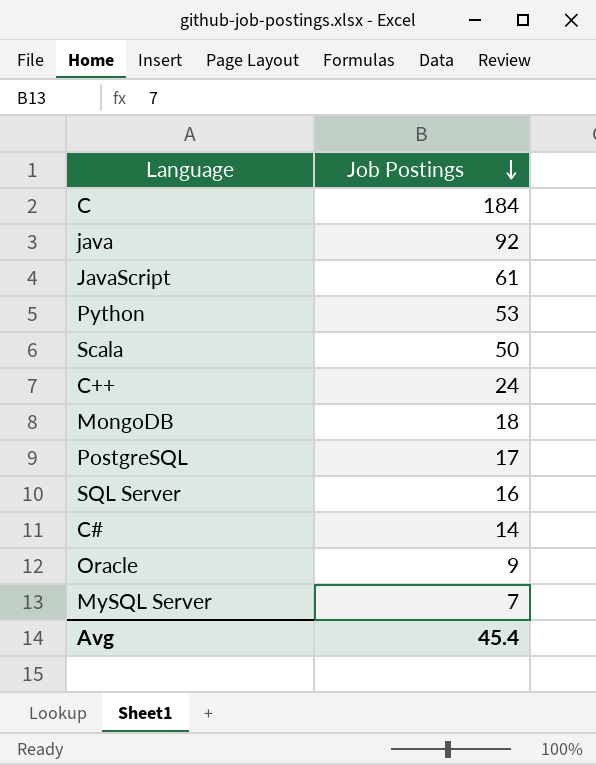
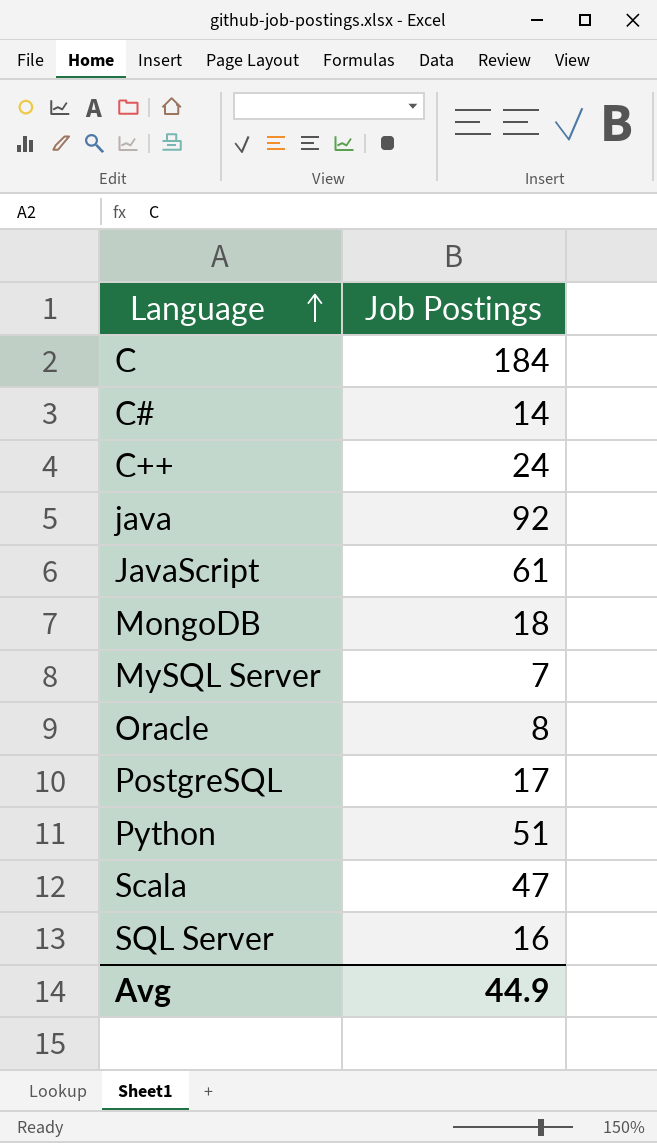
row order: Job Postings descending -> Language ascending
Oracle | Job Postings: 9 -> 8
Python | Job Postings: 53 -> 51
Scala | Job Postings: 50 -> 47
Avg | Job Postings: 45.4 -> 44.9

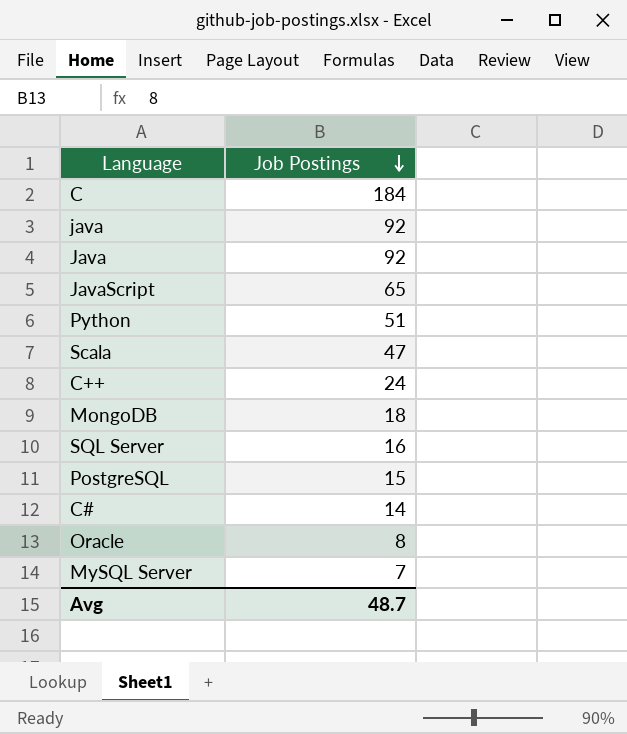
row order: Language ascending -> Job Postings descending
row Java: none -> 92
JavaScript | Job Postings: 61 -> 65
PostgreSQL | Job Postings: 17 -> 15
Avg | Job Postings: 44.9 -> 48.7

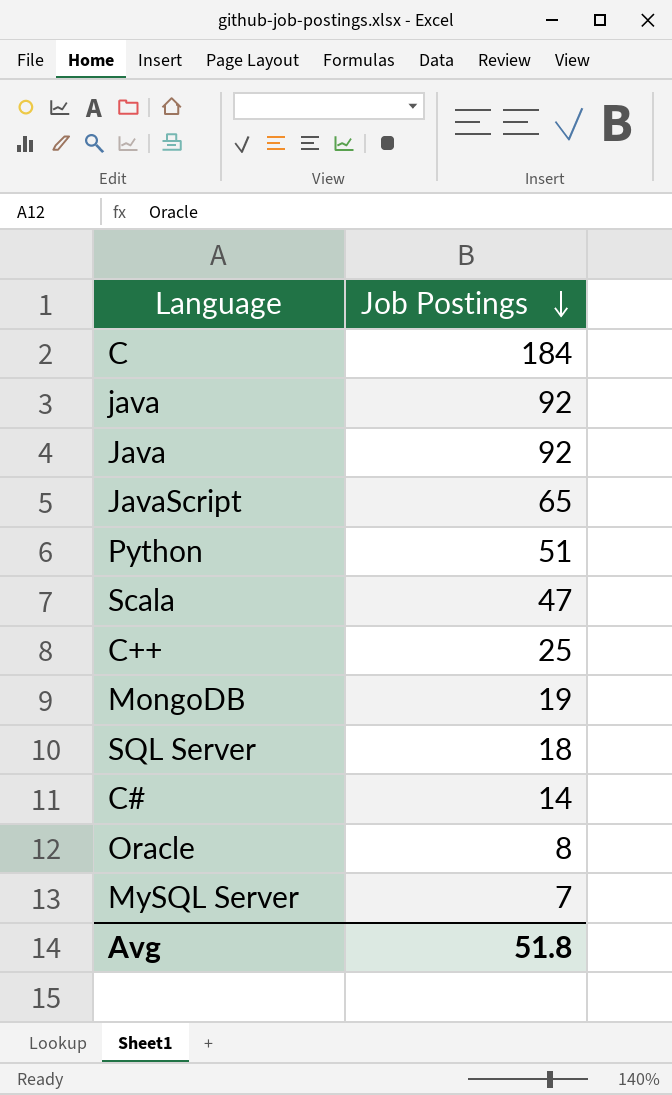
row PostgreSQL: 15 -> none
C++ | Job Postings: 24 -> 25
MongoDB | Job Postings: 18 -> 19
SQL Server | Job Postings: 16 -> 18
Avg | Job Postings: 48.7 -> 51.8

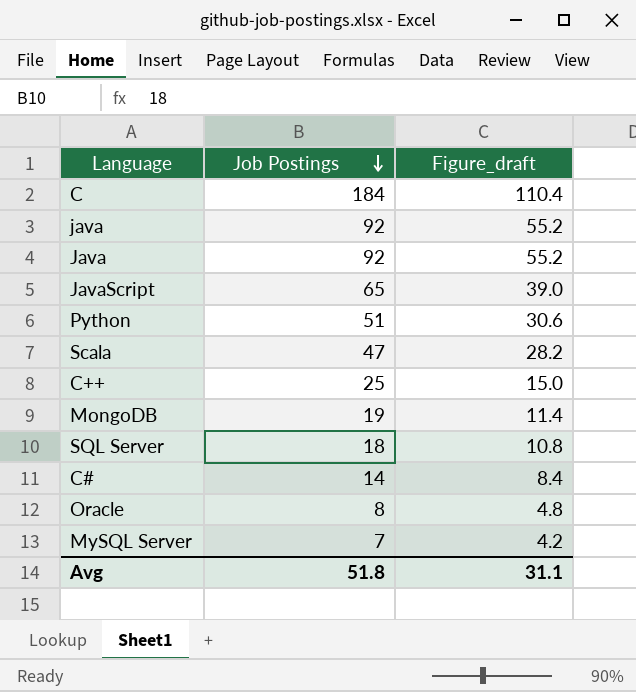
column Figure_draft | formula: none -> [Job Postings] * 0.6

